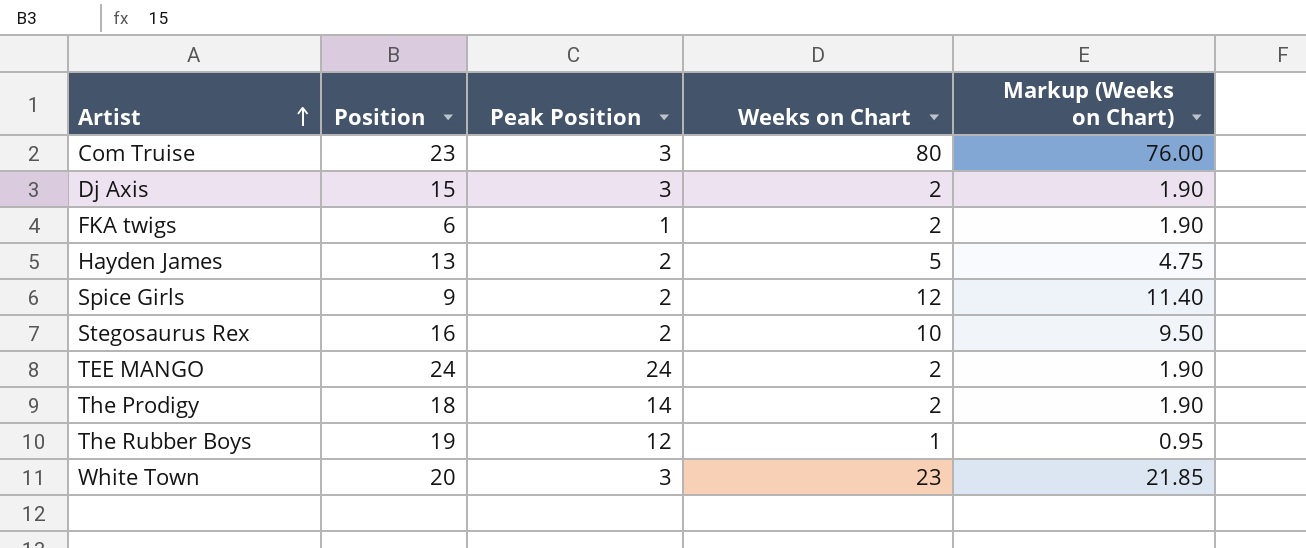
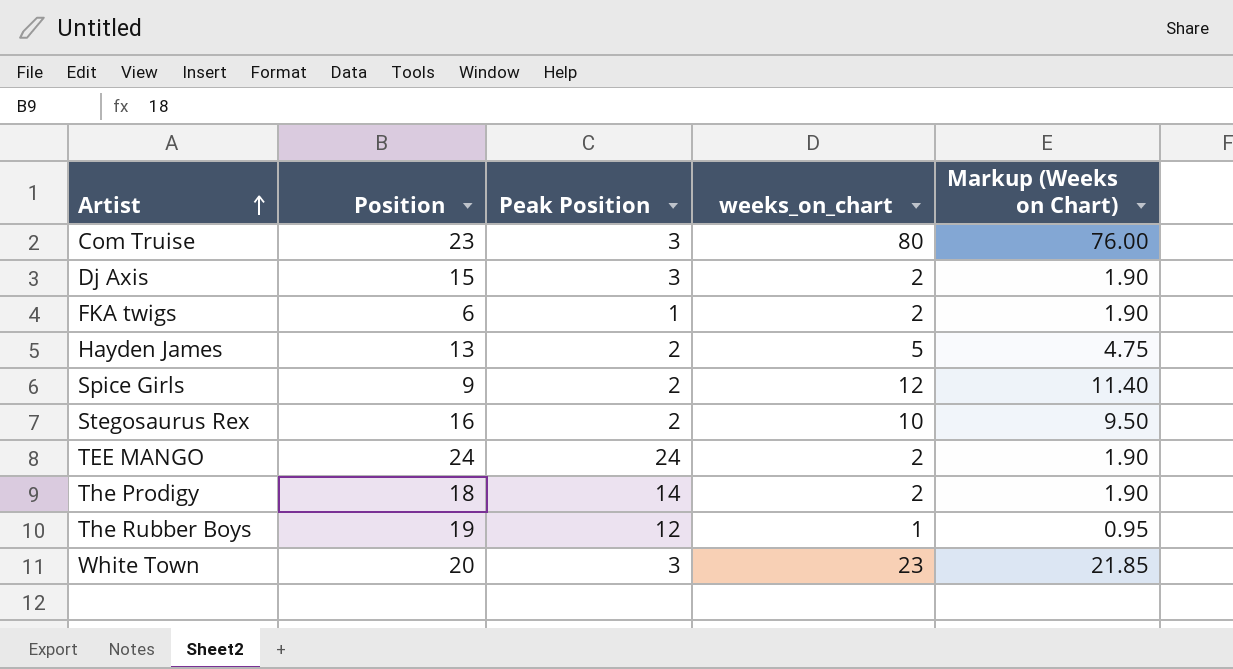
column name: Weeks on Chart -> weeks_on_chart

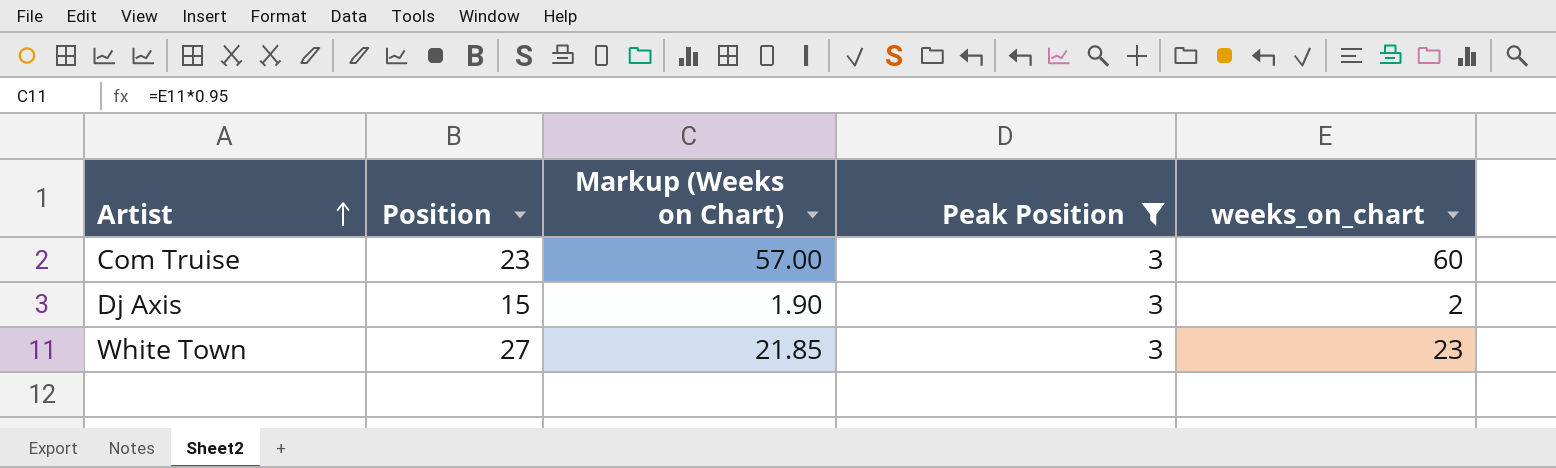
filter: none -> Peak Position = 3
column Markup (Weeks on Chart) | position: 5 -> 3
Com Truise | Markup (Weeks on Chart): 76.00 -> 57.00
Com Truise | weeks_on_chart: 80 -> 60
White Town | Position: 20 -> 27

